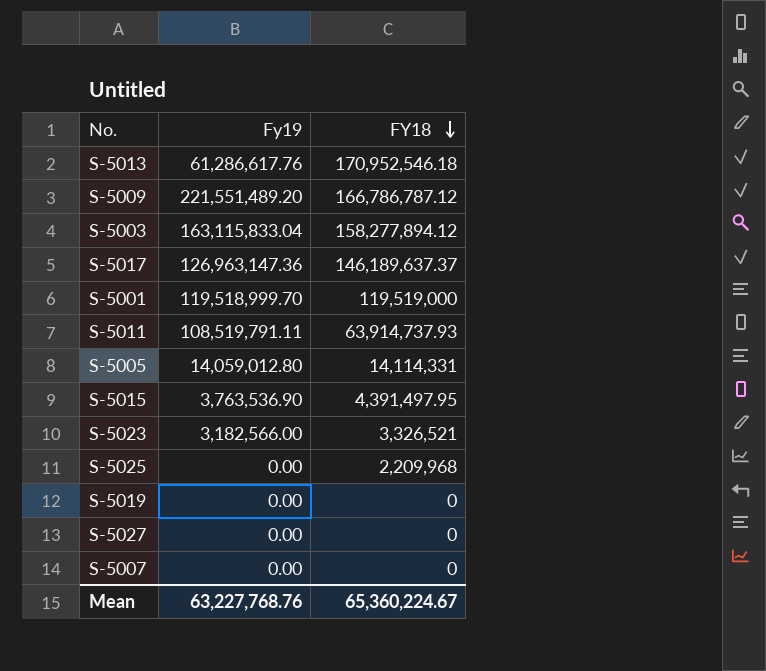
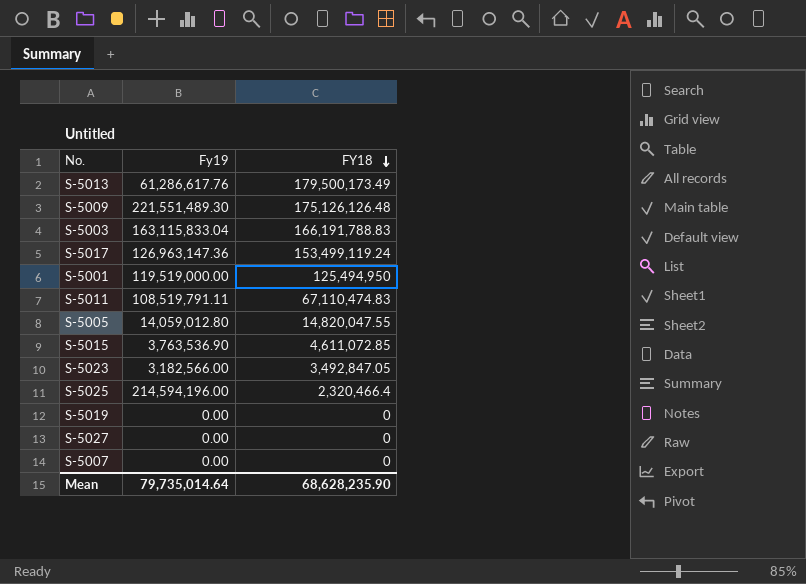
S-5013 | FY18: 170,952,546.18 -> 179,500,173.49
S-5009 | Fy19: 221,551,489.20 -> 221,551,489.30
S-5009 | FY18: 166,786,787.12 -> 175,126,126.48
S-5003 | FY18: 158,277,894.12 -> 166,191,788.83
S-5017 | FY18: 146,189,637.37 -> 153,499,119.24
S-5001 | Fy19: 119,518,999.70 -> 119,519,000.00
S-5001 | FY18: 119,519,000 -> 125,494,950
S-5011 | FY18: 63,914,737.93 -> 67,110,474.83
S-5005 | FY18: 14,114,331 -> 14,820,047.55
S-5015 | FY18: 4,391,497.95 -> 4,611,072.85
S-5023 | FY18: 3,326,521 -> 3,492,847.05
S-5025 | Fy19: 0.00 -> 214,594,196.00
S-5025 | FY18: 2,209,968 -> 2,320,466.4
Mean | Fy19: 63,227,768.76 -> 79,735,014.64
Mean | FY18: 65,360,224.67 -> 68,628,235.90

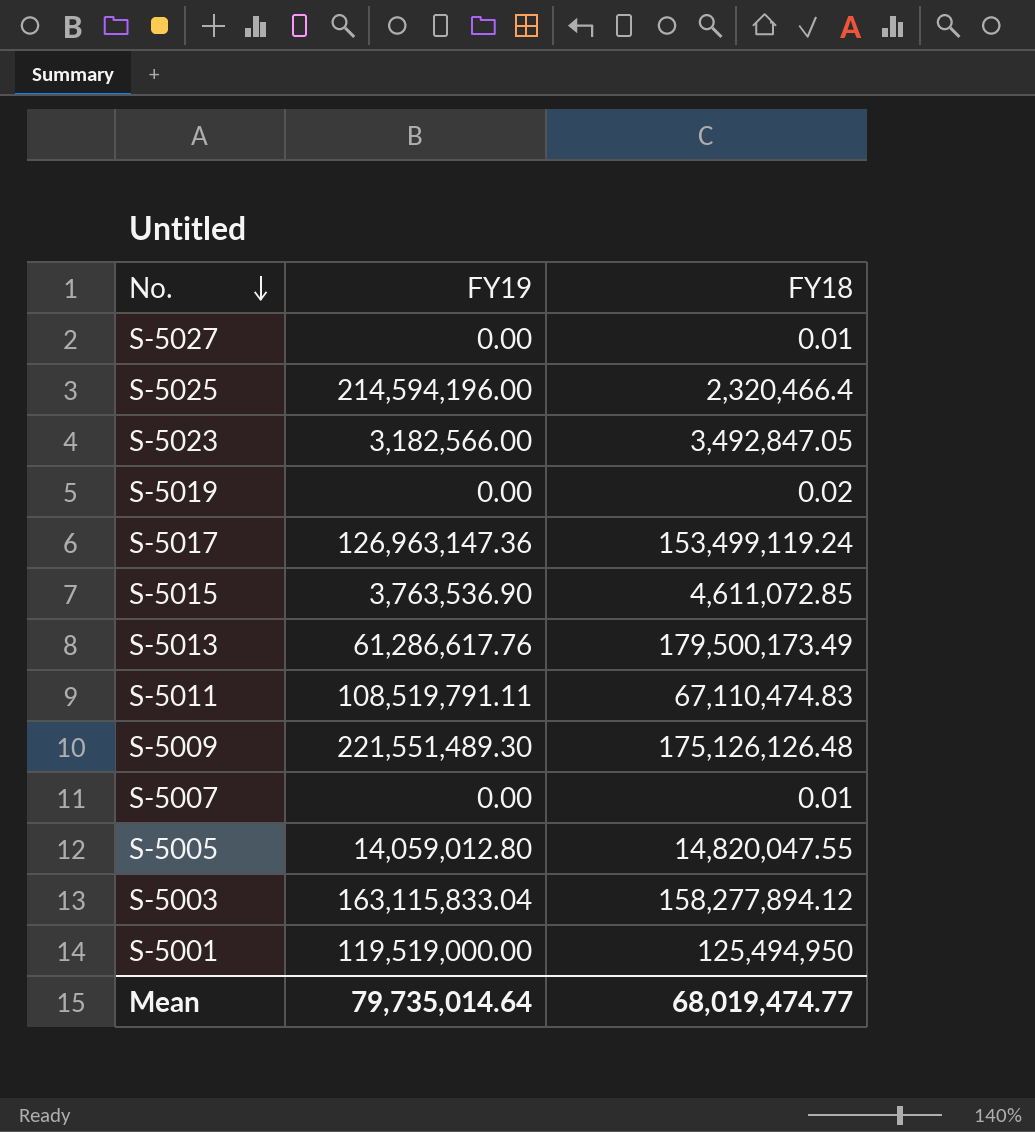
row order: FY18 descending -> No. descending
column name: Fy19 -> FY19
S-5027 | FY18: 0 -> 0.01
S-5019 | FY18: 0 -> 0.02
S-5007 | FY18: 0 -> 0.01
S-5003 | FY18: 166,191,788.83 -> 158,277,894.12
Mean | FY18: 68,628,235.90 -> 68,019,474.77

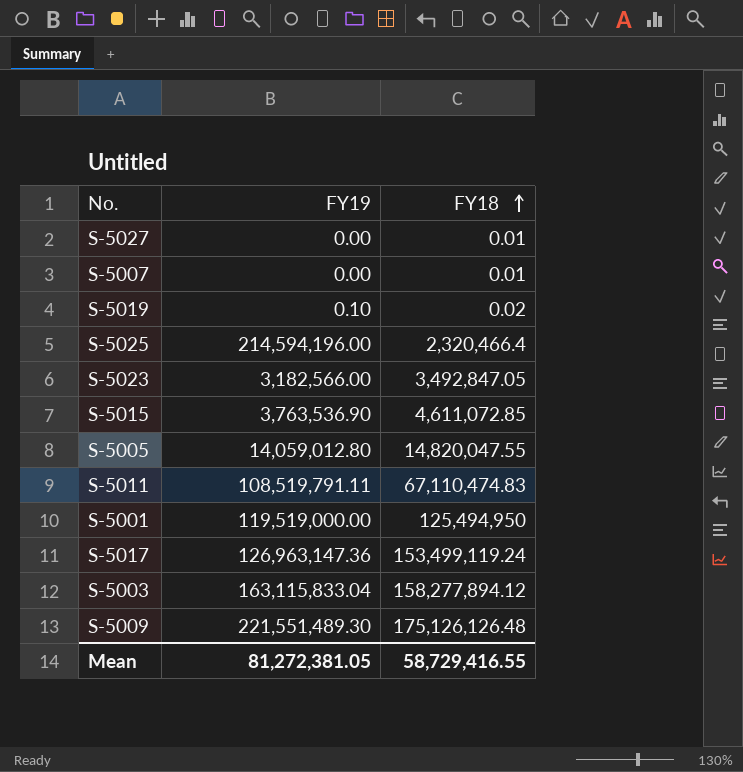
row order: No. descending -> FY18 ascending
row S-5013: 61,286,617.76 | 179,500,173.49 -> none
S-5019 | FY19: 0.00 -> 0.10
Mean | FY19: 79,735,014.64 -> 81,272,381.05
Mean | FY18: 68,019,474.77 -> 58,729,416.55

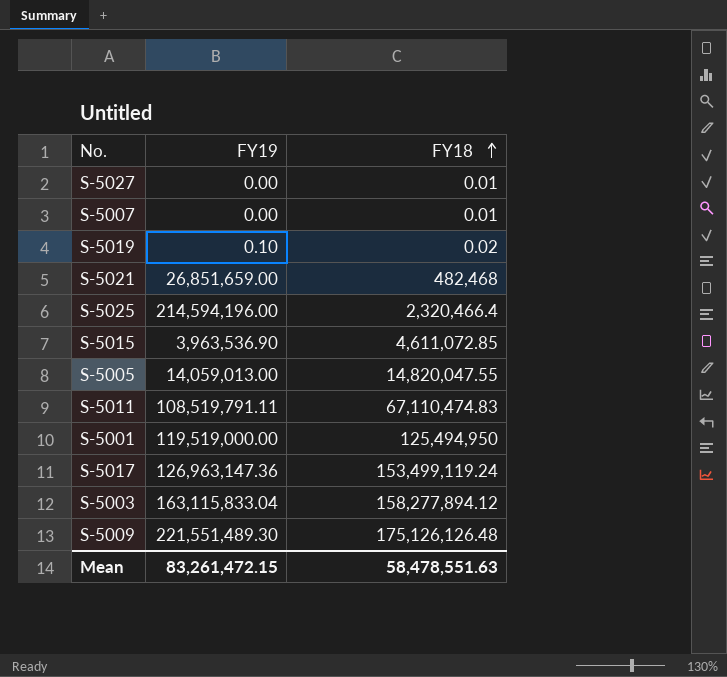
row S-5023: 3,182,566.00 | 3,492,847.05 -> none
row S-5021: none -> 26,851,659.00 | 482,468
S-5015 | FY19: 3,763,536.90 -> 3,963,536.90
S-5005 | FY19: 14,059,012.80 -> 14,059,013.00
Mean | FY19: 81,272,381.05 -> 83,261,472.15
Mean | FY18: 58,729,416.55 -> 58,478,551.63

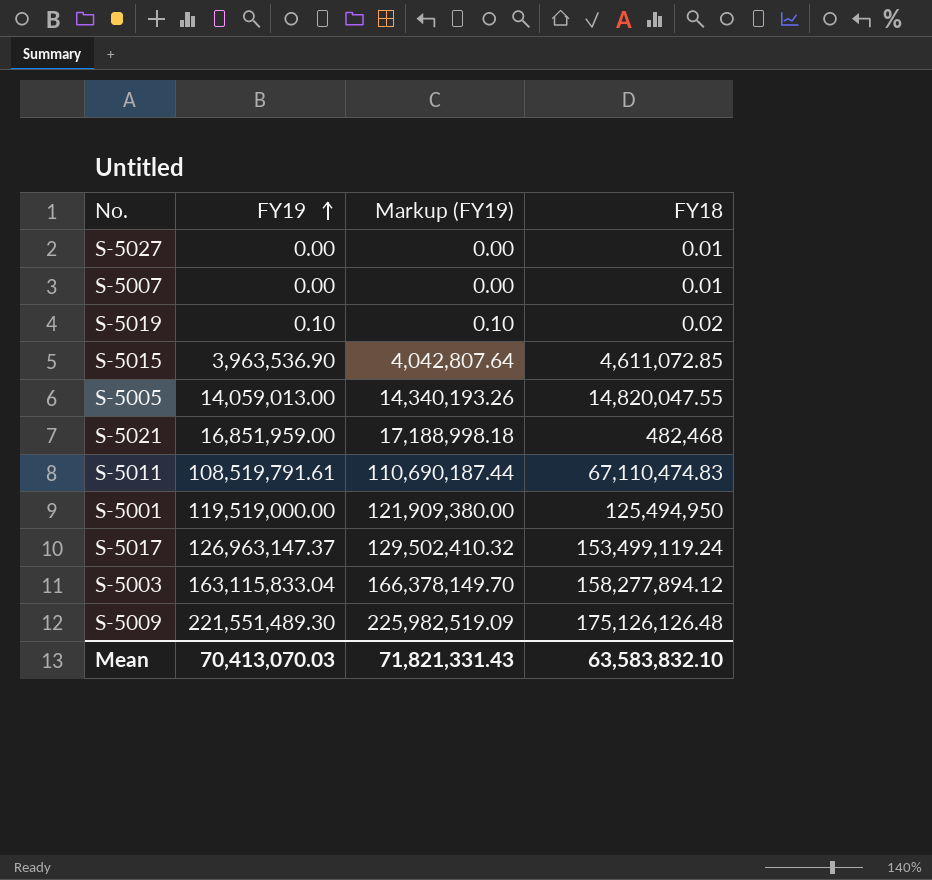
row order: FY18 ascending -> FY19 ascending
column Markup (FY19) | formula: none -> [FY19] * 1.02
row S-5025: 214,594,196.00 | 2,320,466.4 -> none
S-5021 | FY19: 26,851,659.00 -> 16,851,959.00
S-5011 | FY19: 108,519,791.11 -> 108,519,791.61
S-5017 | FY19: 126,963,147.36 -> 126,963,147.37
Mean | FY19: 83,261,472.15 -> 70,413,070.03
Mean | FY18: 58,478,551.63 -> 63,583,832.10

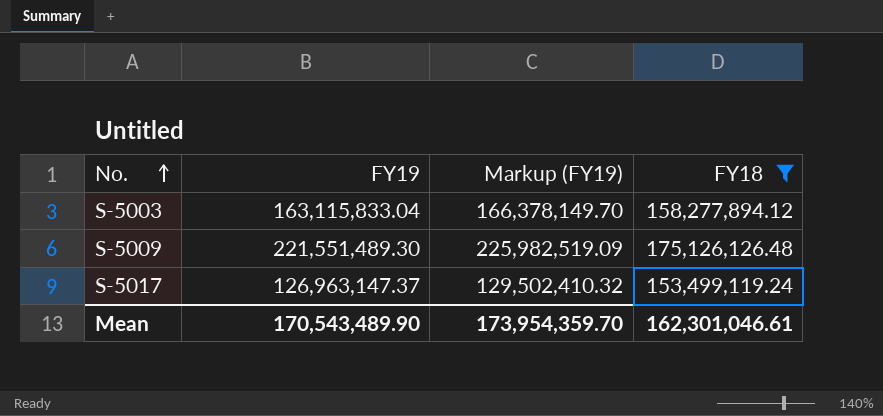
filter: none -> FY18 >= 153,499,119.24
row order: FY19 ascending -> No. ascending
Mean | FY19: 70,413,070.03 -> 170,543,489.90
Mean | Markup (FY19): 71,821,331.43 -> 173,954,359.70
Mean | FY18: 63,583,832.10 -> 162,301,046.61

